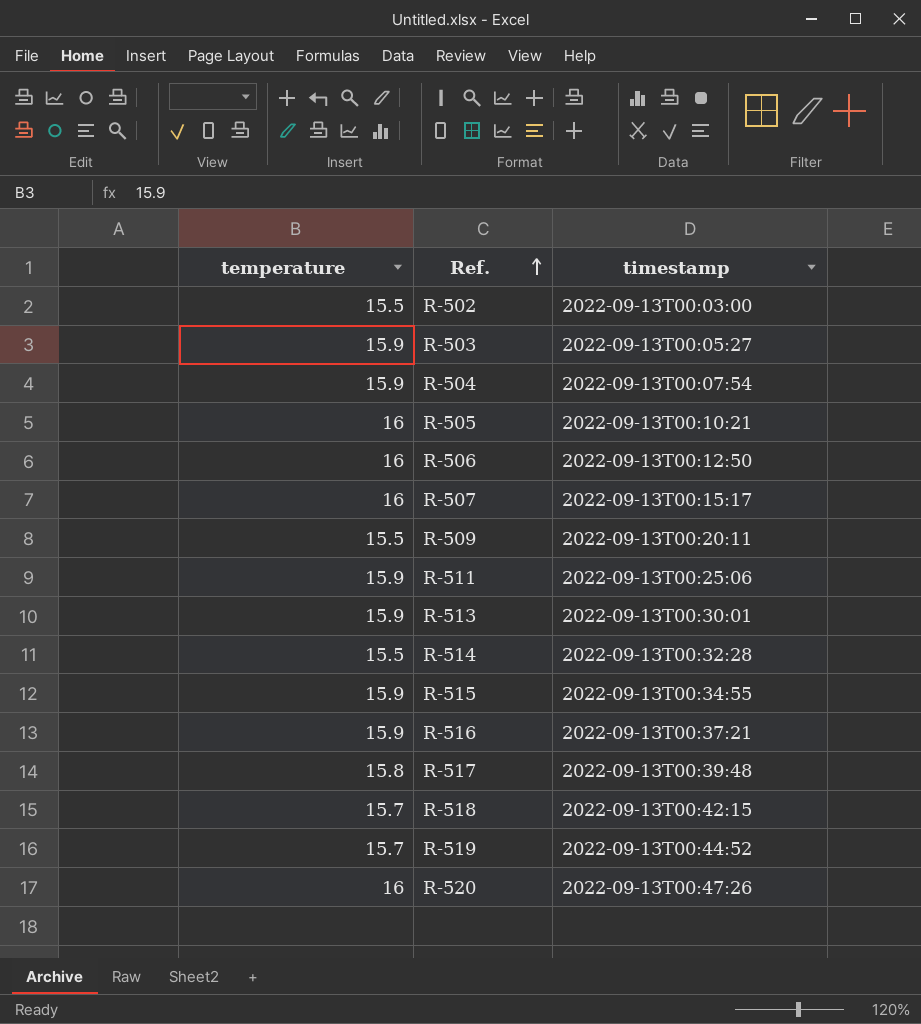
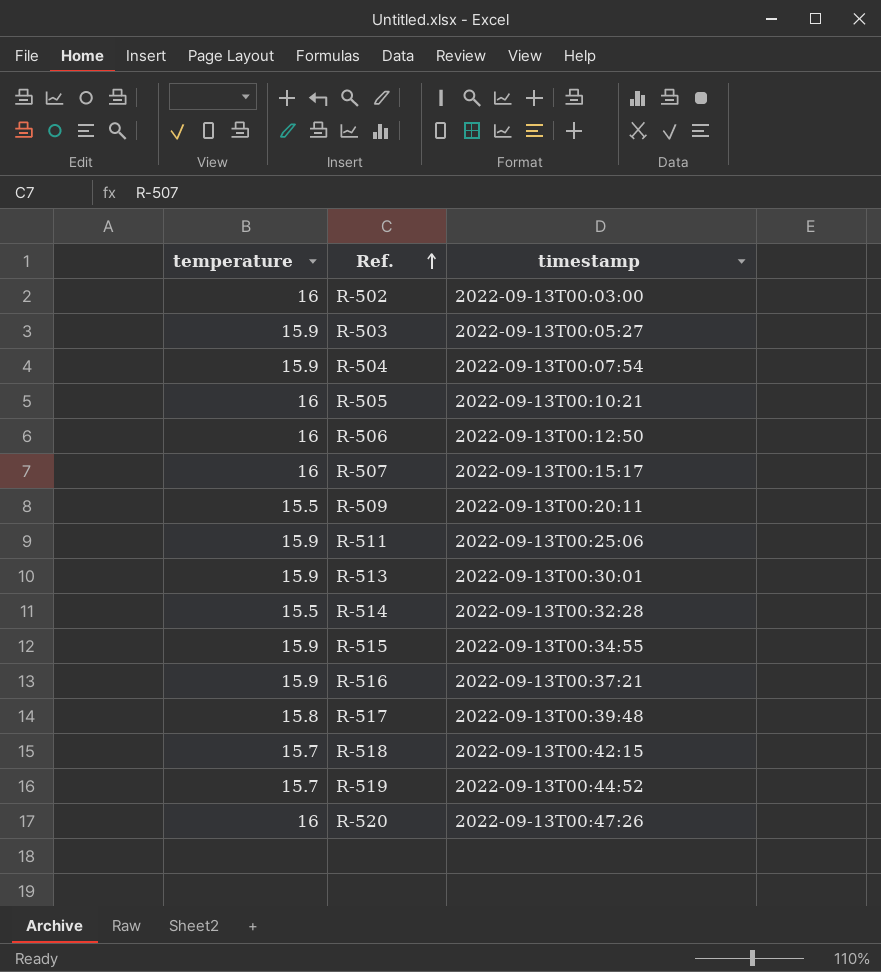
R-502 | temperature: 15.5 -> 16

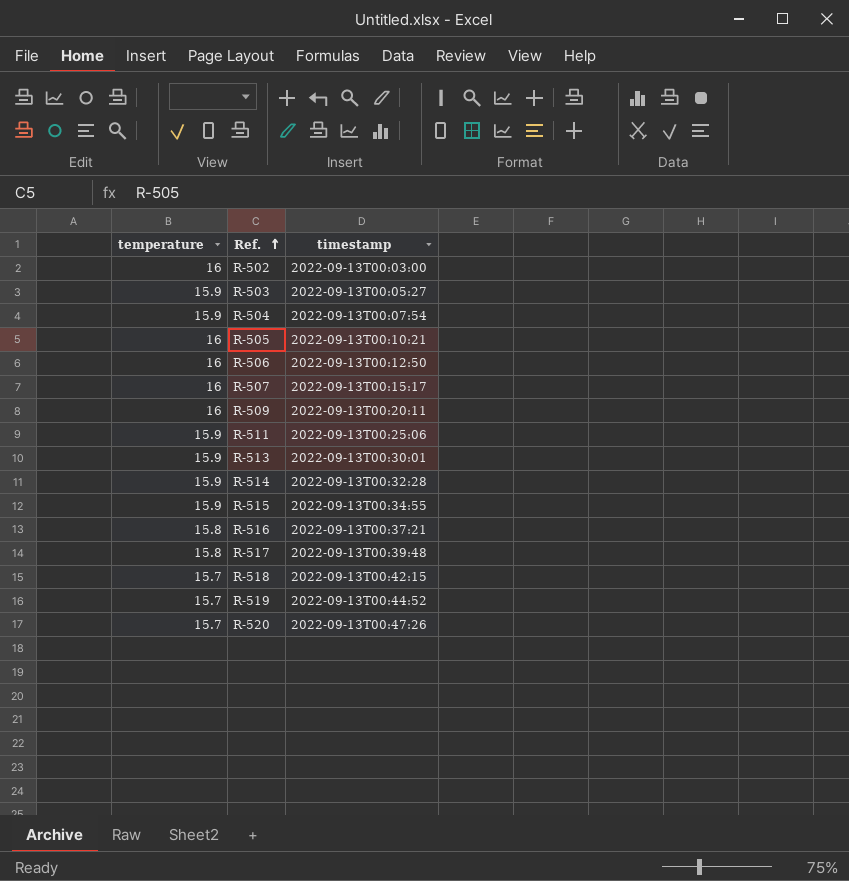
R-509 | temperature: 15.5 -> 16
R-514 | temperature: 15.5 -> 15.9
R-516 | temperature: 15.9 -> 15.8
R-520 | temperature: 16 -> 15.7

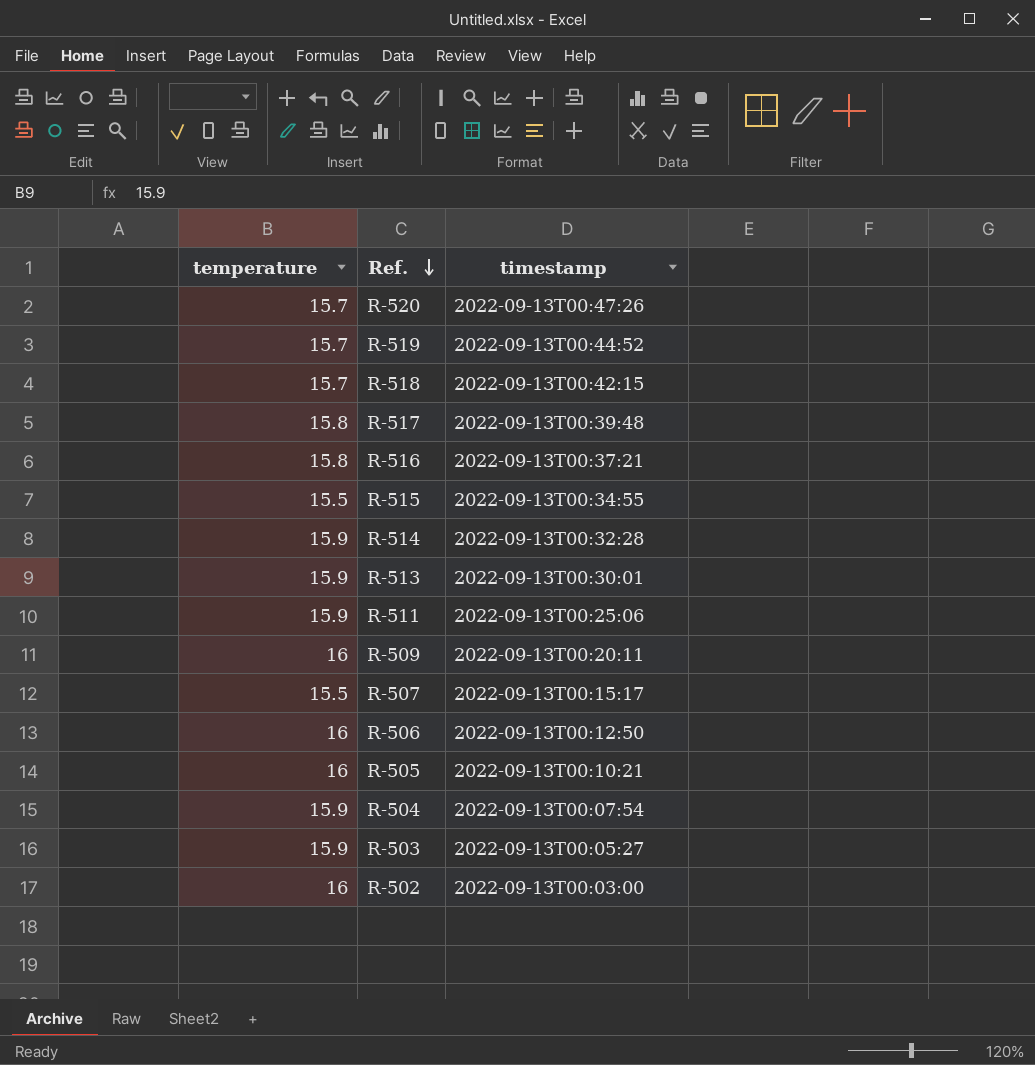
row order: Ref. ascending -> Ref. descending
R-515 | temperature: 15.9 -> 15.5
R-507 | temperature: 16 -> 15.5

